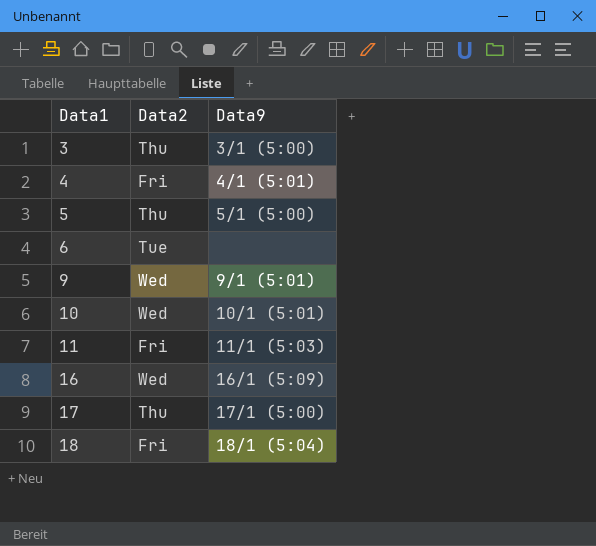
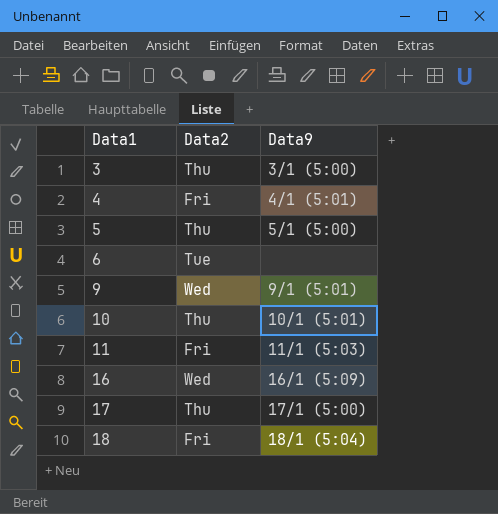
10 | Data2: Wed -> Thu

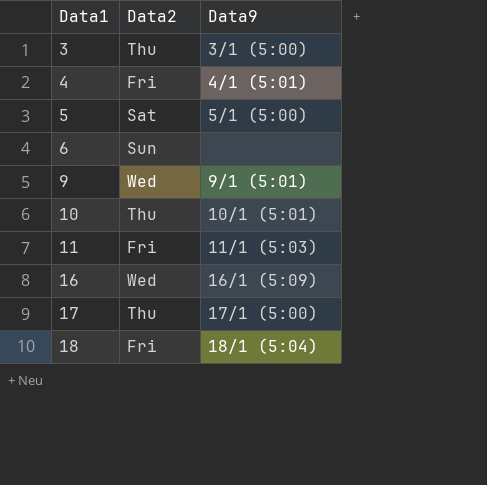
5 | Data2: Thu -> Sat
6 | Data2: Tue -> Sun

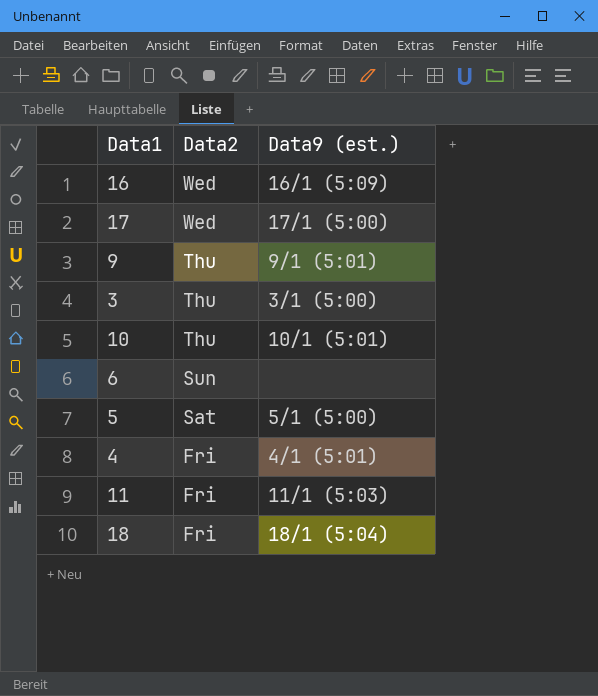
row order: Data1 ascending -> Data2 descending
column name: Data9 -> Data9 (est.)
17 | Data2: Thu -> Wed
9 | Data2: Wed -> Thu

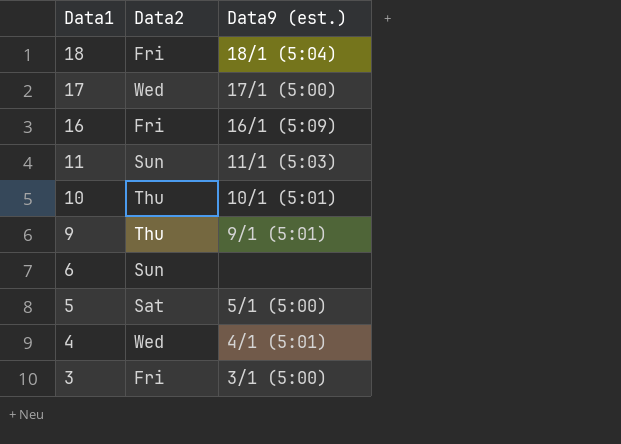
row order: Data2 descending -> Data1 descending
16 | Data2: Wed -> Fri
11 | Data2: Fri -> Sun
4 | Data2: Fri -> Wed
3 | Data2: Thu -> Fri

